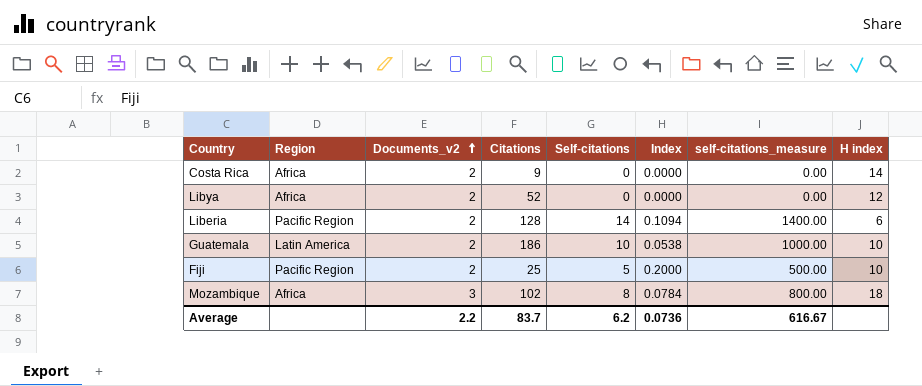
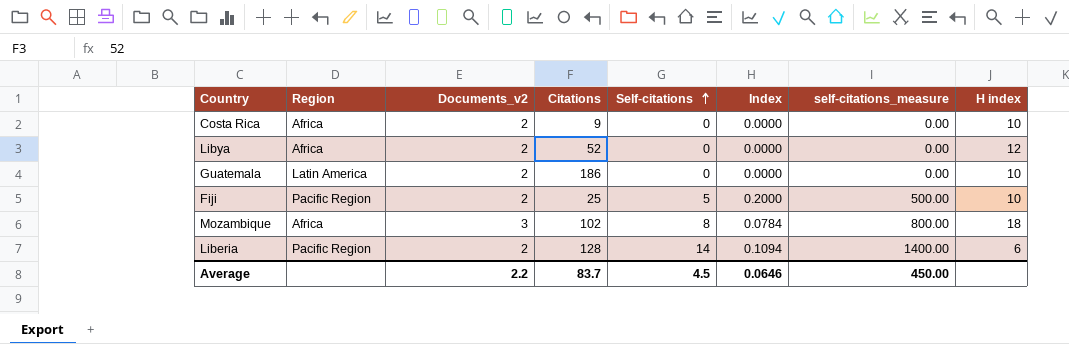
row order: Documents_v2 ascending -> Self-citations ascending
Costa Rica | H index: 14 -> 10
Guatemala | Self-citations: 10 -> 0
Guatemala | Index: 0.0538 -> 0.0000
Guatemala | self-citations_measure: 1000.00 -> 0.00
Average | Self-citations: 6.2 -> 4.5
Average | Index: 0.0736 -> 0.0646
Average | self-citations_measure: 616.67 -> 450.00

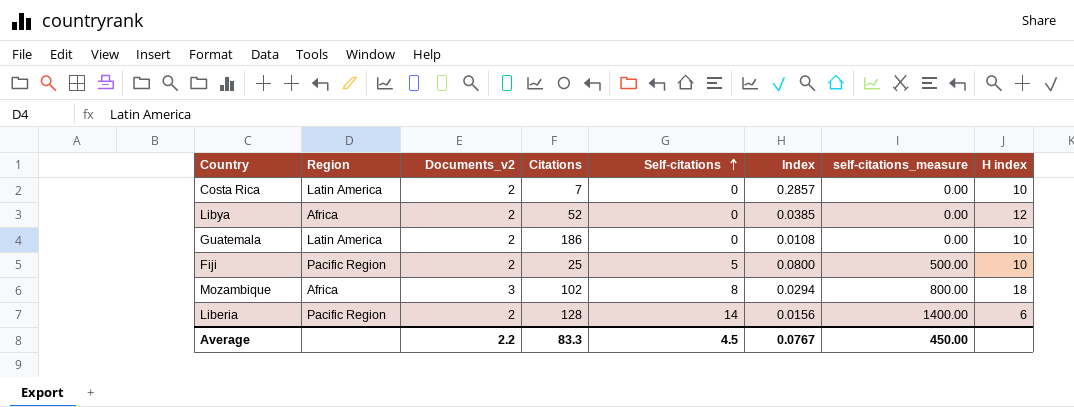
column Index | formula: [Self-citations] / [Citations] -> [Documents_v2] / [Citations]
Costa Rica | Region: Africa -> Latin America
Costa Rica | Citations: 9 -> 7
Average | Citations: 83.7 -> 83.3
Average | Index: 0.0646 -> 0.0767

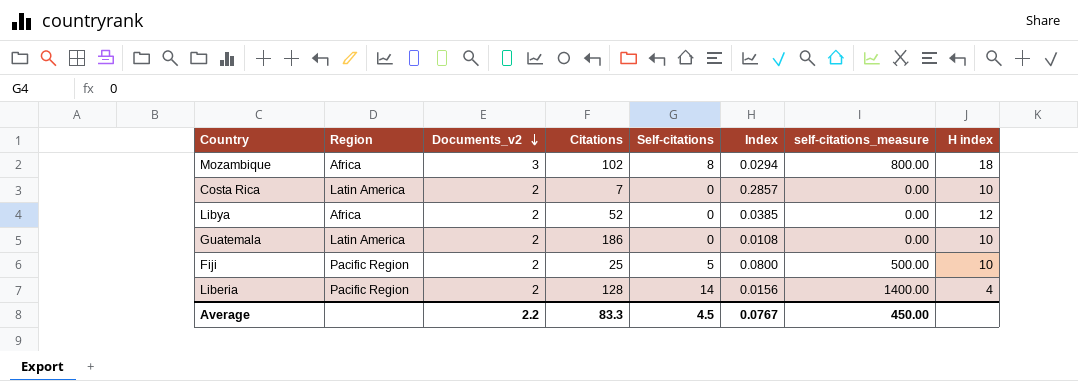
row order: Self-citations ascending -> Documents_v2 descending
Liberia | H index: 6 -> 4

